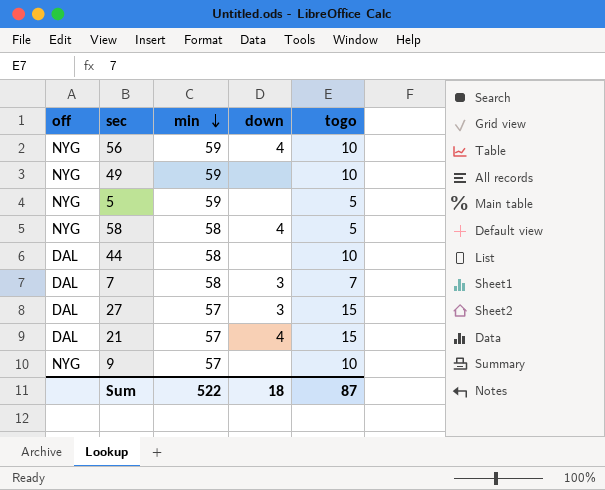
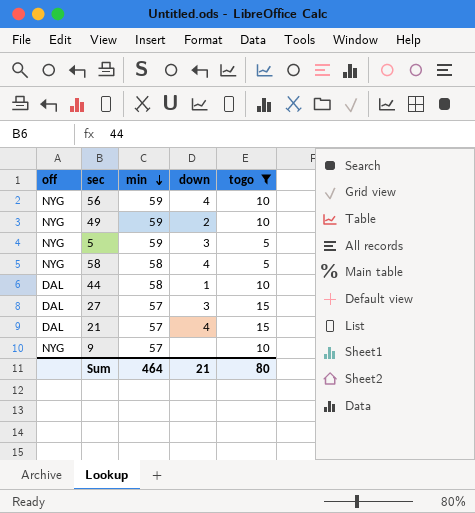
filter: none -> togo != 7
49 | down: none -> 2
5 | down: none -> 3
44 | down: none -> 1
Sum | min: 522 -> 464
Sum | down: 18 -> 21
Sum | togo: 87 -> 80

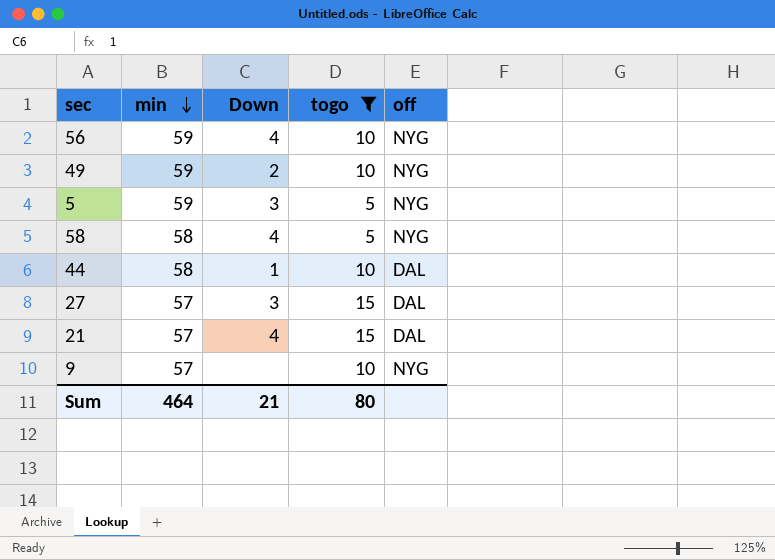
column name: down -> Down
column off | position: 1 -> 5

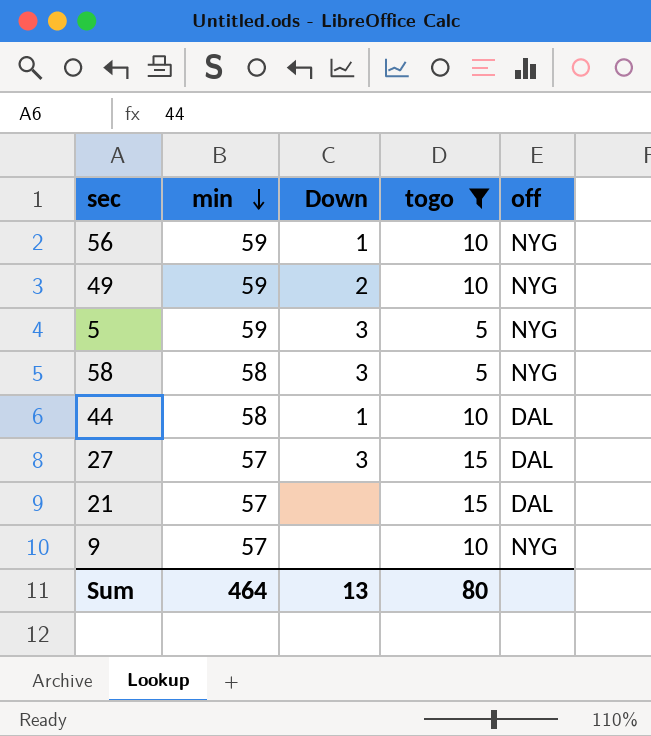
56 | Down: 4 -> 1
58 | Down: 4 -> 3
21 | Down: 4 -> none
Sum | Down: 21 -> 13

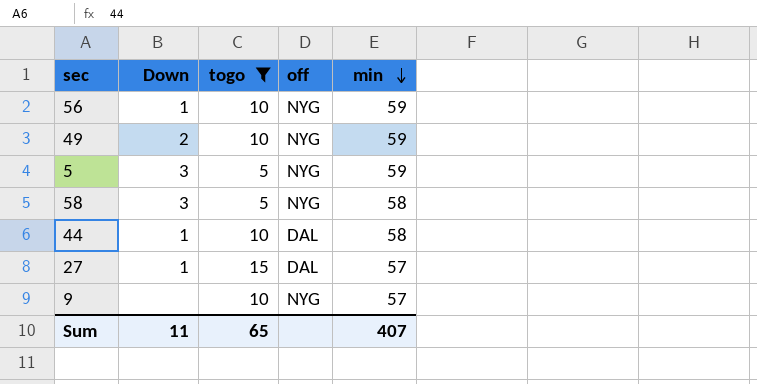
column min | position: 2 -> 5
row 21: 57 | none | 15 | DAL -> none
27 | Down: 3 -> 1
Sum | Down: 13 -> 11
Sum | togo: 80 -> 65
Sum | min: 464 -> 407

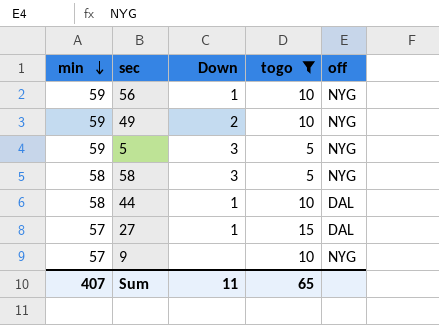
column min | position: 5 -> 1

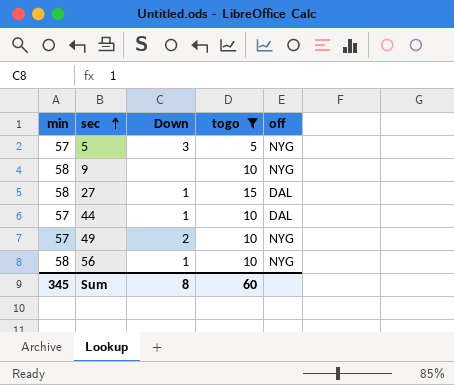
row order: min descending -> sec ascending
row 58: 58 | 3 | 5 | NYG -> none
5 | min: 59 -> 57
9 | min: 57 -> 58
27 | min: 57 -> 58
44 | min: 58 -> 57
49 | min: 59 -> 57
56 | min: 59 -> 58
Sum | min: 407 -> 345
Sum | Down: 11 -> 8
Sum | togo: 65 -> 60

